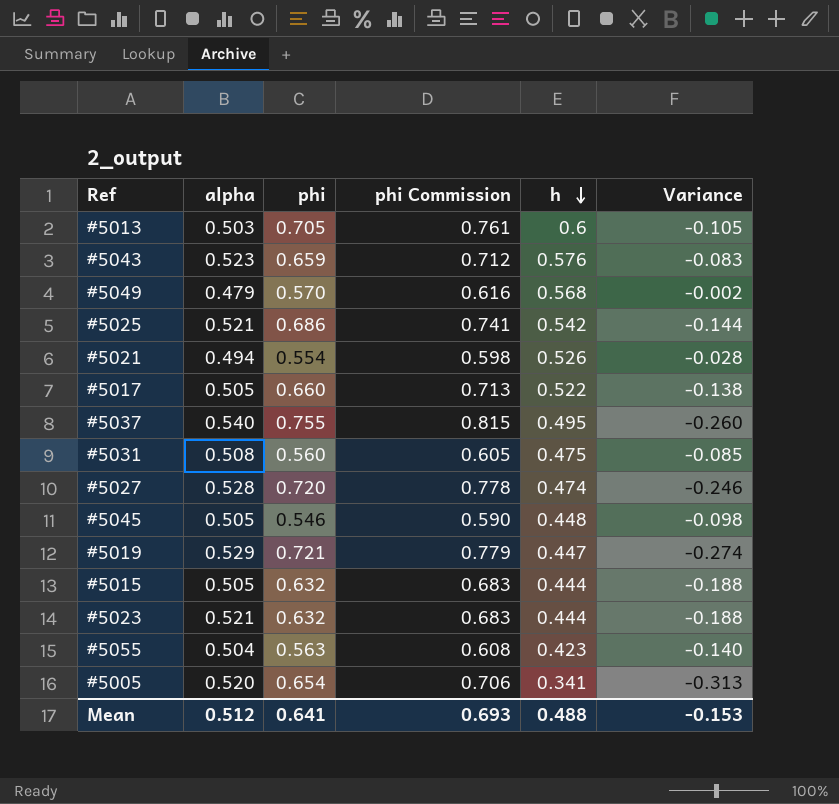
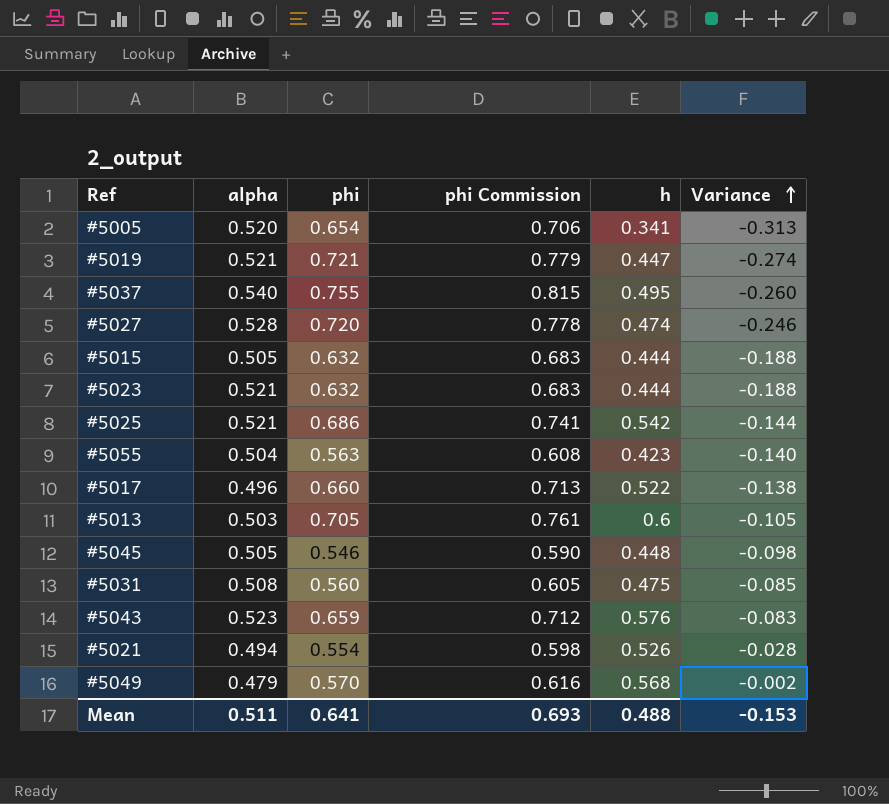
row order: h descending -> Variance ascending
#5019 | alpha: 0.529 -> 0.521
#5017 | alpha: 0.505 -> 0.496
Mean | alpha: 0.512 -> 0.511

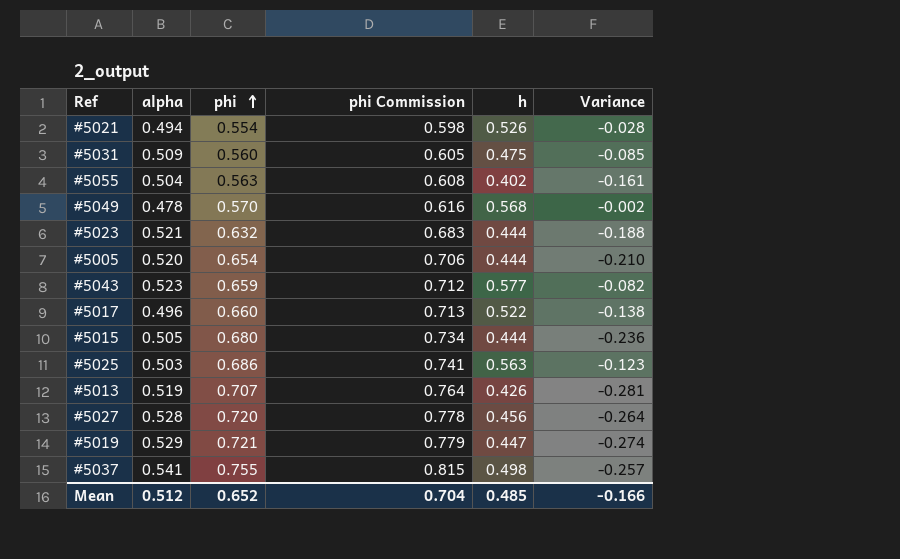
row order: Variance ascending -> phi ascending
row #5045: 0.505 | 0.546 | 0.590 | 0.448 | -0.098 -> none
#5031 | alpha: 0.508 -> 0.509
#5055 | h: 0.423 -> 0.402
#5055 | Variance: -0.140 -> -0.161
#5049 | alpha: 0.479 -> 0.478
#5005 | h: 0.341 -> 0.444
#5005 | Variance: -0.313 -> -0.210
#5043 | h: 0.576 -> 0.577
#5043 | Variance: -0.083 -> -0.082
#5015 | phi: 0.632 -> 0.680
#5015 | phi Commission: 0.683 -> 0.734
#5015 | Variance: -0.188 -> -0.236
#5025 | alpha: 0.521 -> 0.503
#5025 | h: 0.542 -> 0.563
#5025 | Variance: -0.144 -> -0.123
#5013 | alpha: 0.503 -> 0.519
#5013 | phi: 0.705 -> 0.707
#5013 | phi Commission: 0.761 -> 0.764
#5013 | h: 0.6 -> 0.426
#5013 | Variance: -0.105 -> -0.281
#5027 | h: 0.474 -> 0.456
#5027 | Variance: -0.246 -> -0.264
#5019 | alpha: 0.521 -> 0.529
#5037 | alpha: 0.540 -> 0.541
#5037 | h: 0.495 -> 0.498
#5037 | Variance: -0.260 -> -0.257
Mean | alpha: 0.511 -> 0.512
Mean | phi: 0.641 -> 0.652
Mean | phi Commission: 0.693 -> 0.704
Mean | h: 0.488 -> 0.485
Mean | Variance: -0.153 -> -0.166

